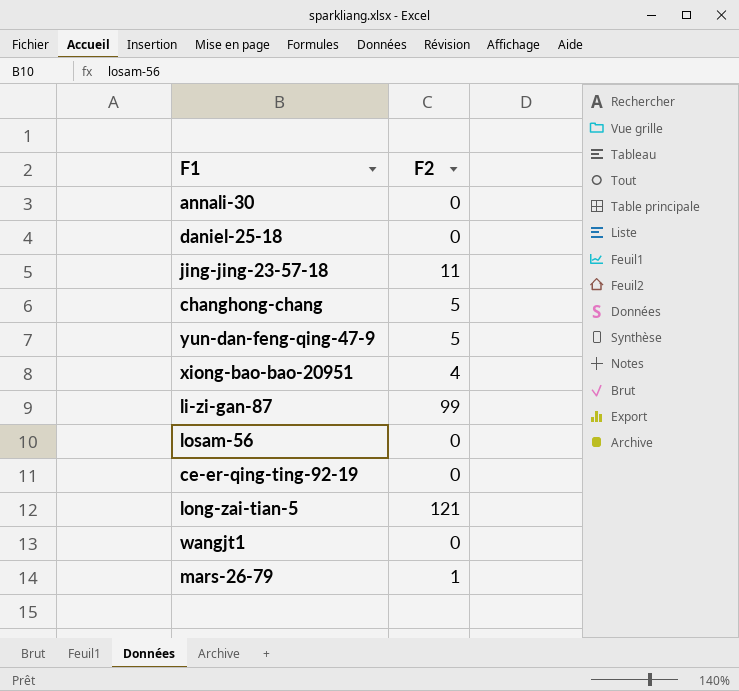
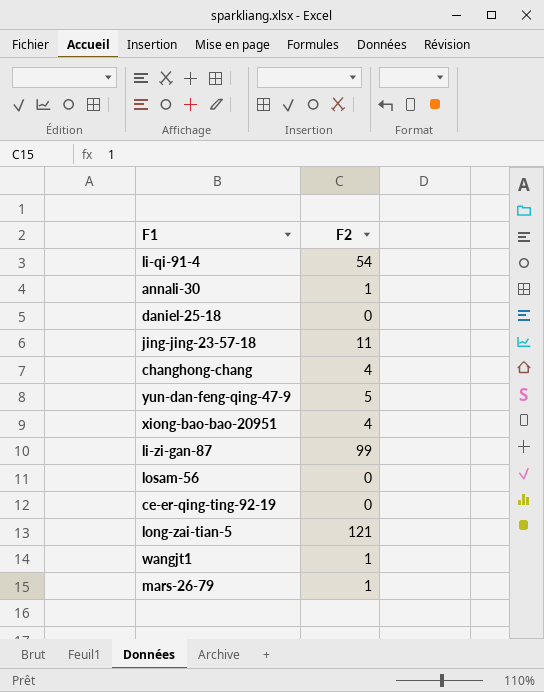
row li-qi-91-4: none -> 54
annali-30 | F2: 0 -> 1
changhong-chang | F2: 5 -> 4
wangjt1 | F2: 0 -> 1

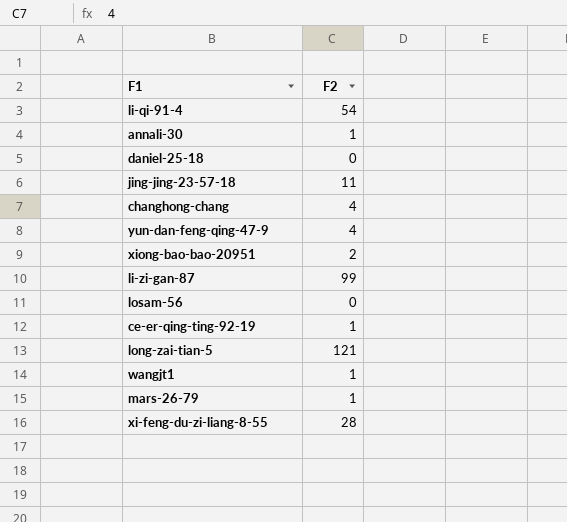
yun-dan-feng-qing-47-9 | F2: 5 -> 4
xiong-bao-bao-20951 | F2: 4 -> 2
ce-er-qing-ting-92-19 | F2: 0 -> 1
row xi-feng-du-zi-liang-8-55: none -> 28

